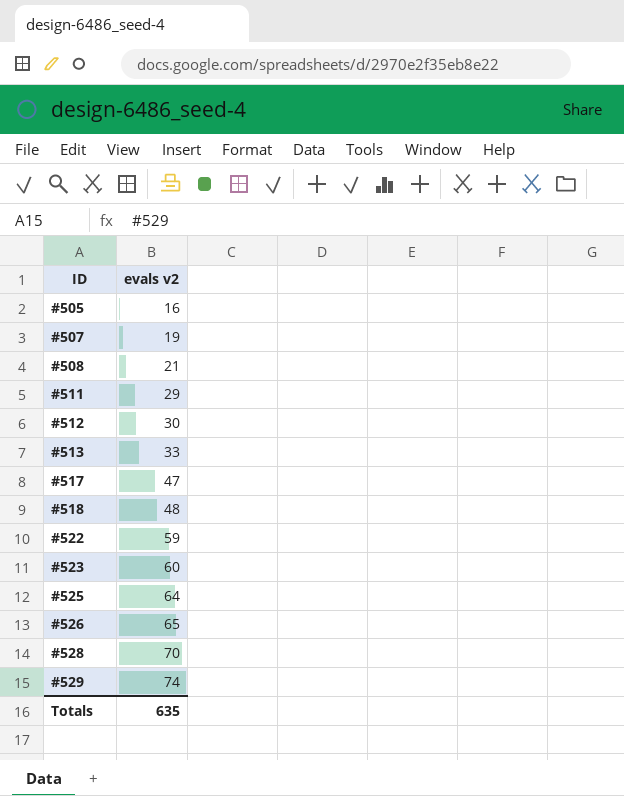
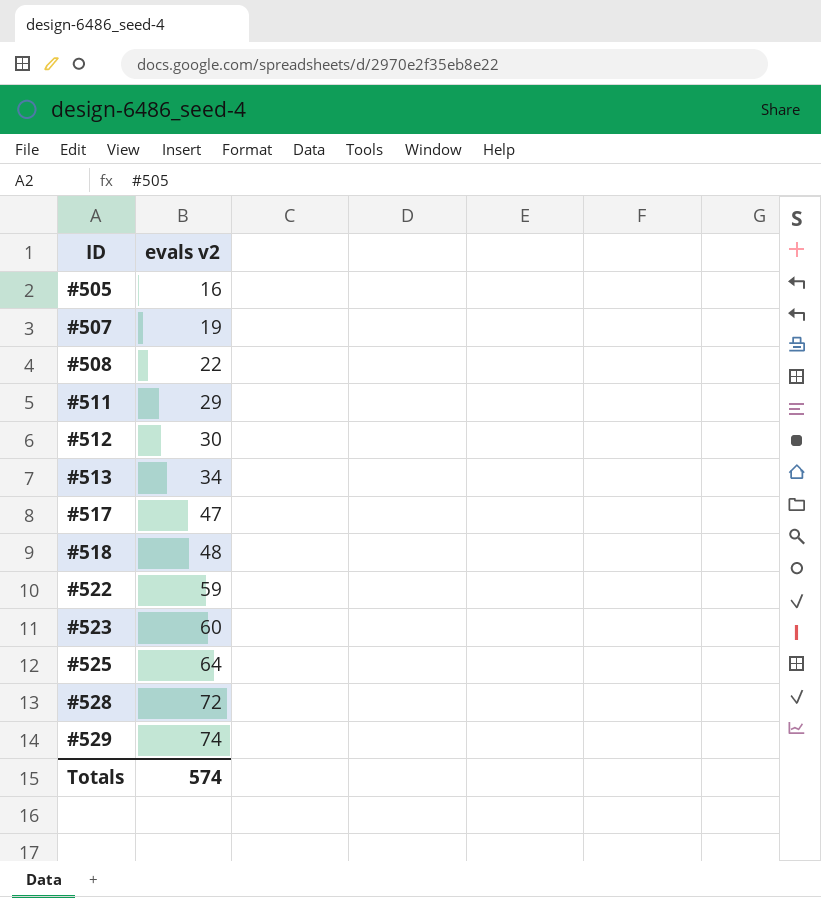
row #526: 65 -> none
#508 | evals v2: 21 -> 22
#513 | evals v2: 33 -> 34
#528 | evals v2: 70 -> 72
Totals | evals v2: 635 -> 574

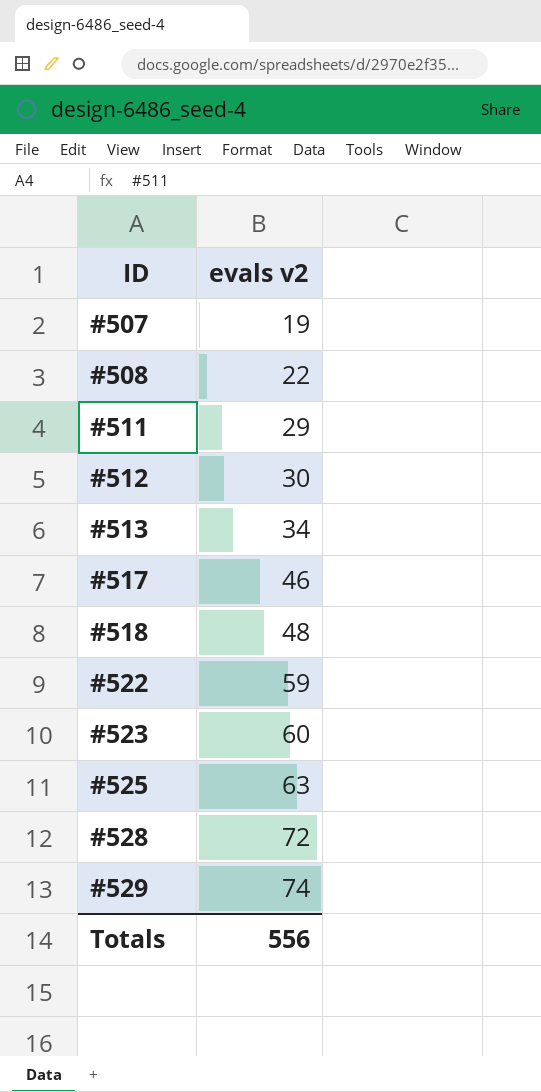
row #505: 16 -> none
#517 | evals v2: 47 -> 46
#525 | evals v2: 64 -> 63
Totals | evals v2: 574 -> 556

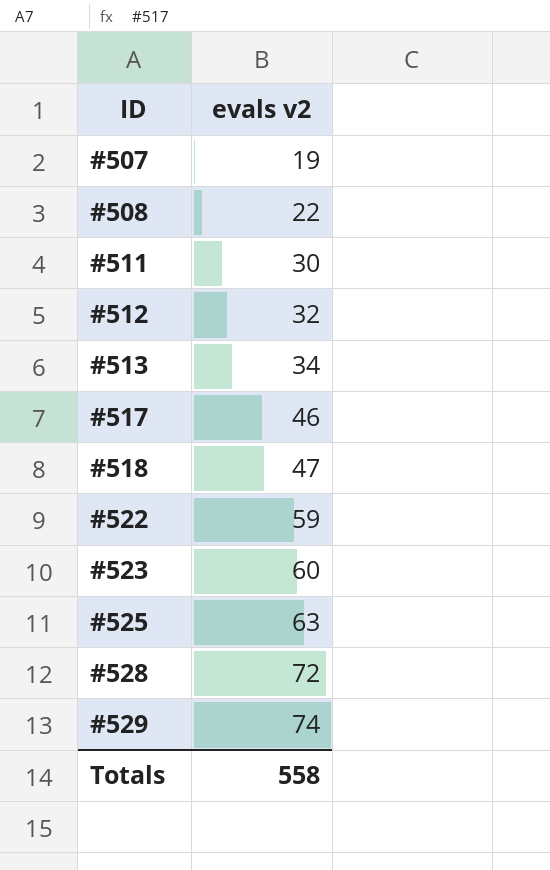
#511 | evals v2: 29 -> 30
#512 | evals v2: 30 -> 32
#518 | evals v2: 48 -> 47
Totals | evals v2: 556 -> 558

